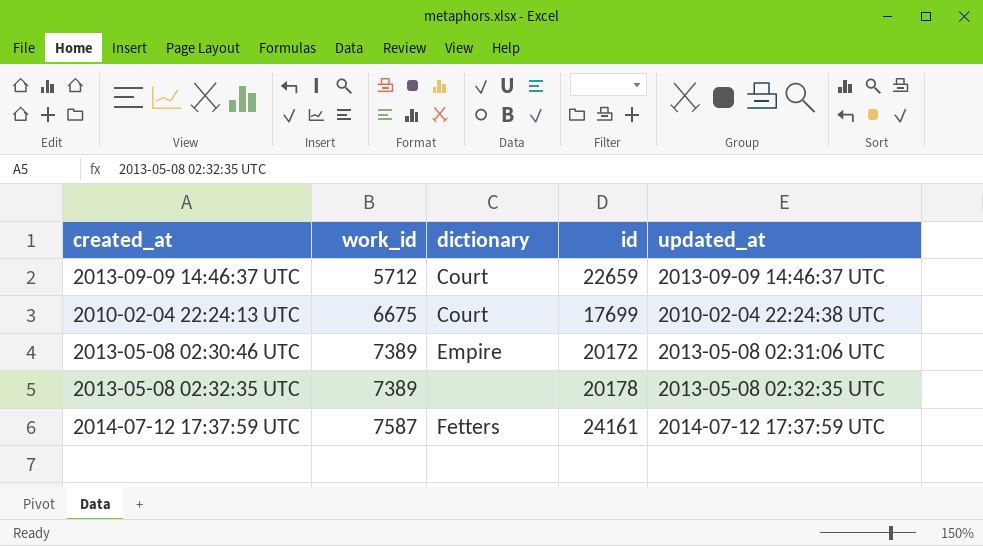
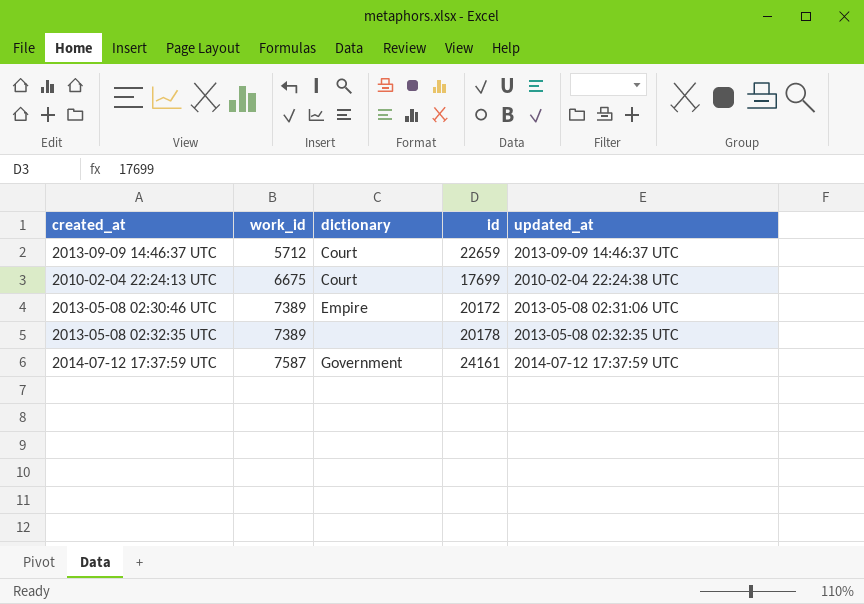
2014-07-12 17:37:59 UTC | dictionary: Fetters -> Government

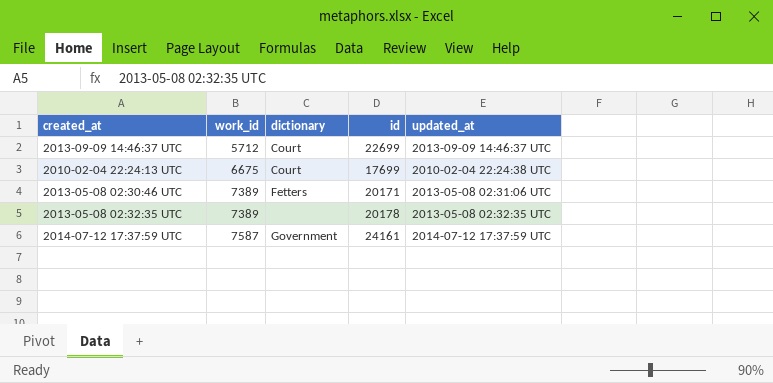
2013-09-09 14:46:37 UTC | id: 22659 -> 22699
2013-05-08 02:30:46 UTC | dictionary: Empire -> Fetters
2013-05-08 02:30:46 UTC | id: 20172 -> 20171

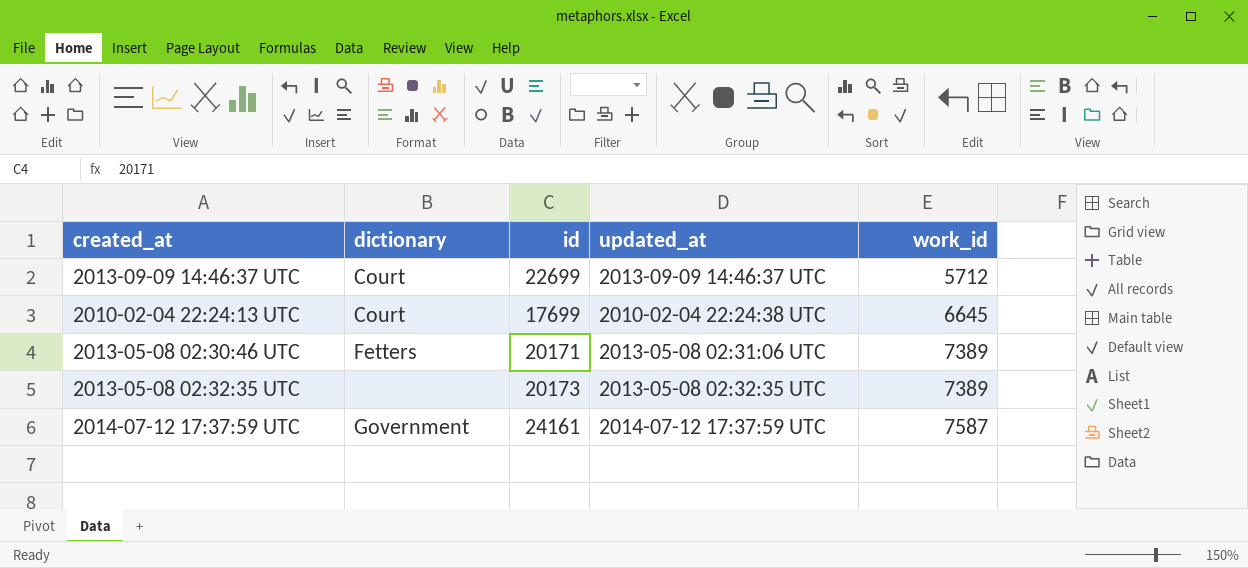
column work_id | position: 2 -> 5
2010-02-04 22:24:13 UTC | work_id: 6675 -> 6645
2013-05-08 02:32:35 UTC | id: 20178 -> 20173

